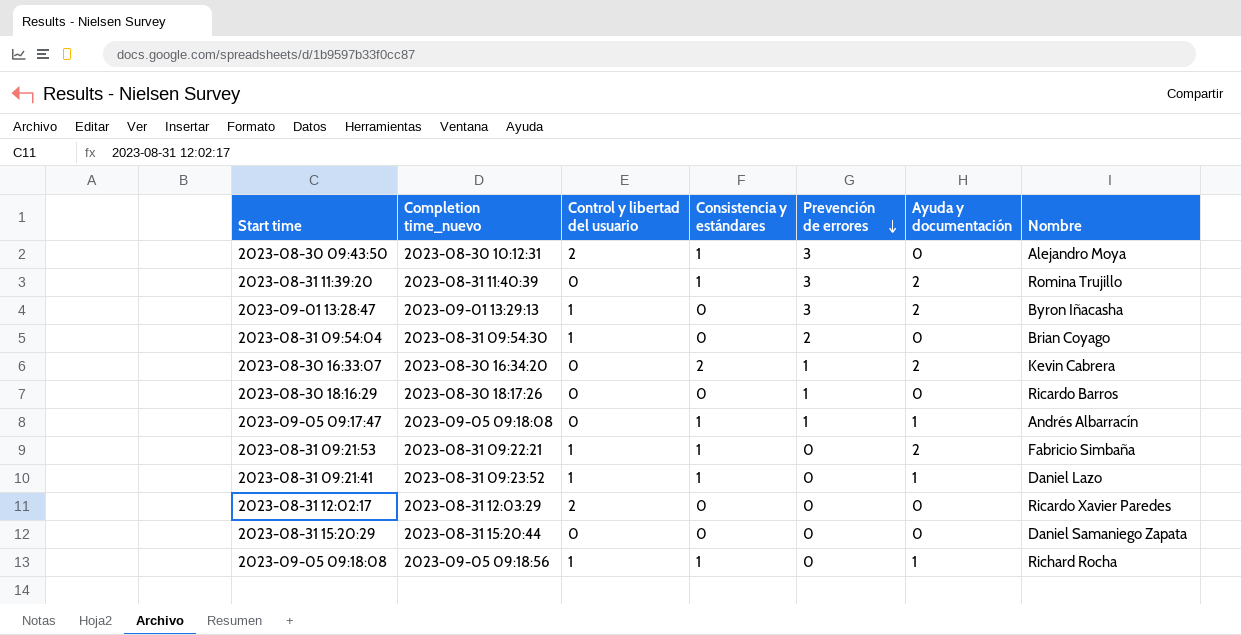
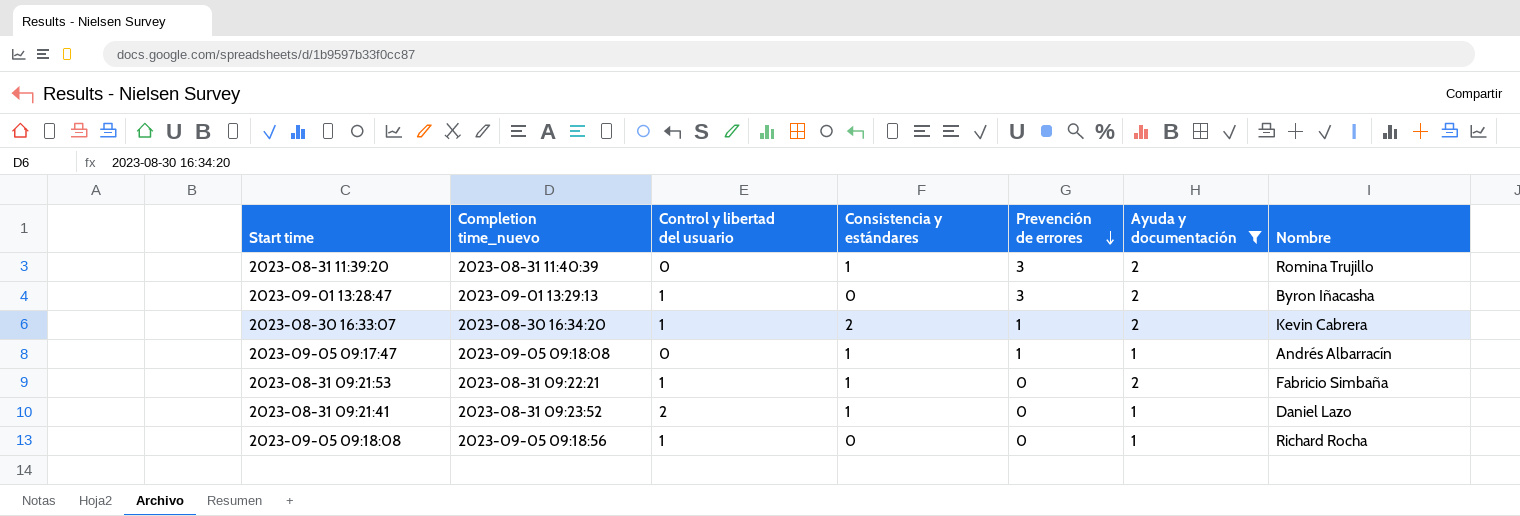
filter: none -> Ayuda y documentación != 0
2023-08-30 16:33:07 | Control y libertad del usuario: 0 -> 1
2023-08-31 09:21:41 | Control y libertad del usuario: 1 -> 2
2023-09-05 09:18:08 | Consistencia y estándares: 1 -> 0

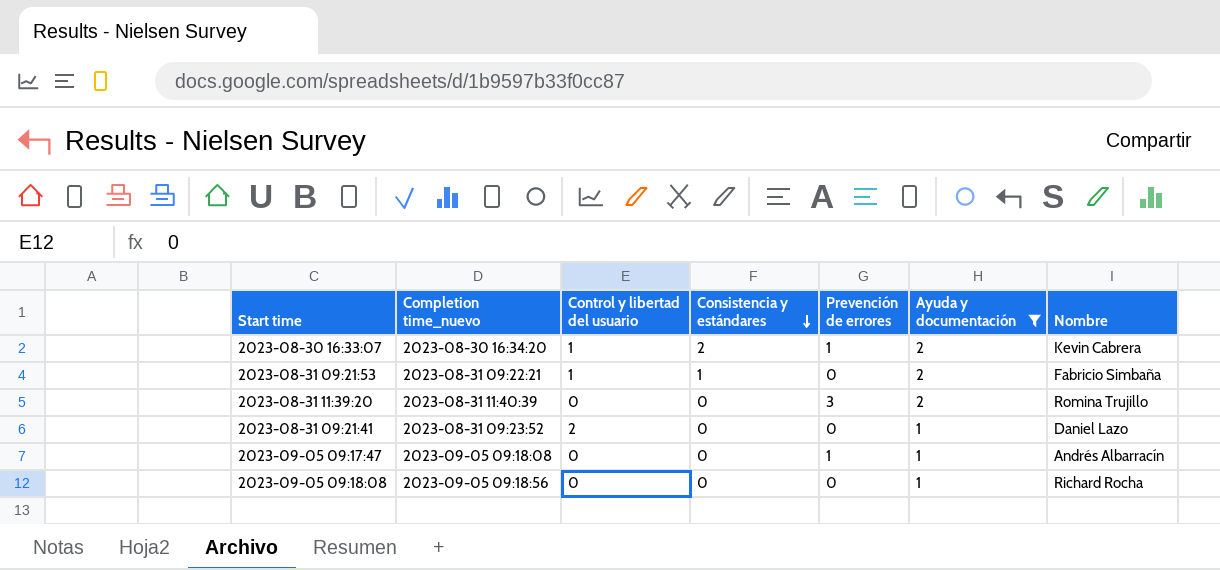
row order: Prevención de errores descending -> Consistencia y estándares descending
row 2023-09-01 13:28:47: 2023-09-01 13:29:13 | 1 | 0 | 3 | 2 | Byron Iñacasha -> none
2023-08-31 11:39:20 | Consistencia y estándares: 1 -> 0
2023-08-31 09:21:41 | Consistencia y estándares: 1 -> 0
2023-09-05 09:17:47 | Consistencia y estándares: 1 -> 0
2023-09-05 09:18:08 | Control y libertad del usuario: 1 -> 0

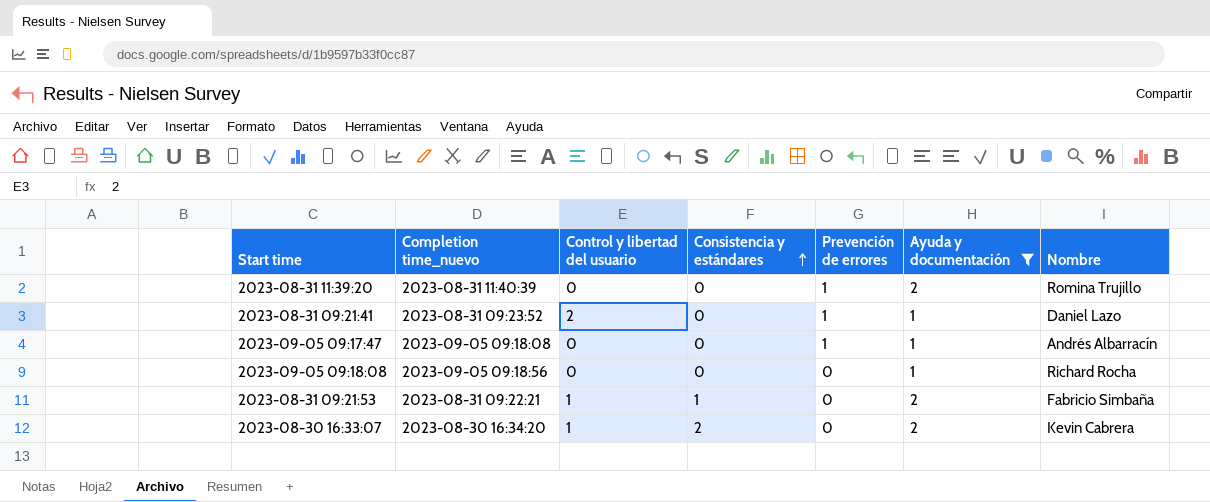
row order: Consistencia y estándares descending -> Consistencia y estándares ascending
2023-08-31 11:39:20 | Prevención de errores: 3 -> 1
2023-08-31 09:21:41 | Prevención de errores: 0 -> 1
2023-08-30 16:33:07 | Prevención de errores: 1 -> 0

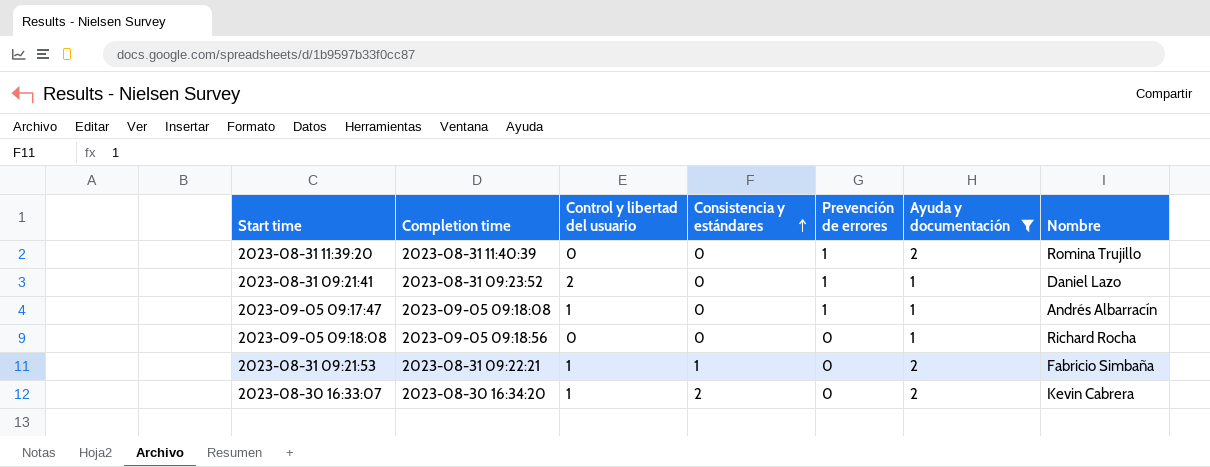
column name: Completion time_nuevo -> Completion time
2023-09-05 09:17:47 | Control y libertad del usuario: 0 -> 1

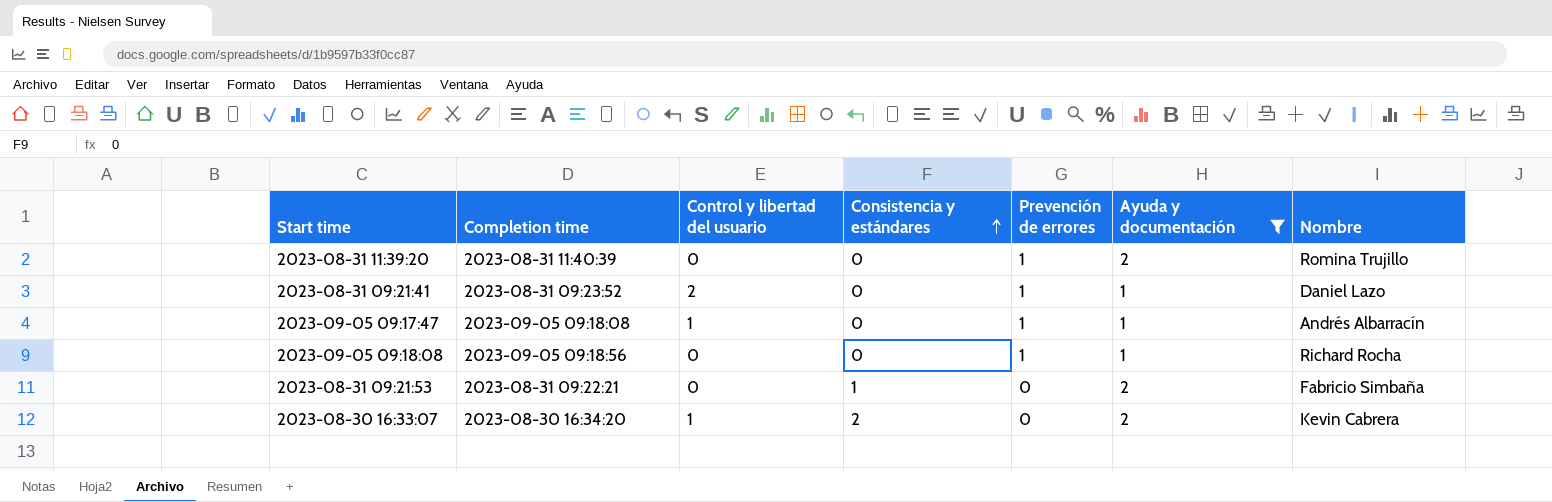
2023-09-05 09:18:08 | Prevención de errores: 0 -> 1
2023-08-31 09:21:53 | Control y libertad del usuario: 1 -> 0

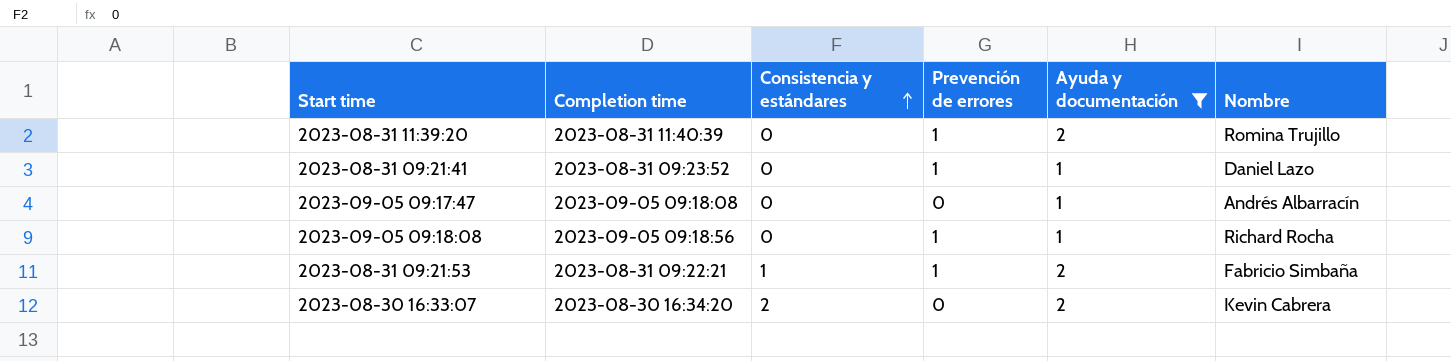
column Control y libertad del usuario | position: 3 -> none
2023-09-05 09:17:47 | Prevención de errores: 1 -> 0
2023-08-31 09:21:53 | Prevención de errores: 0 -> 1

